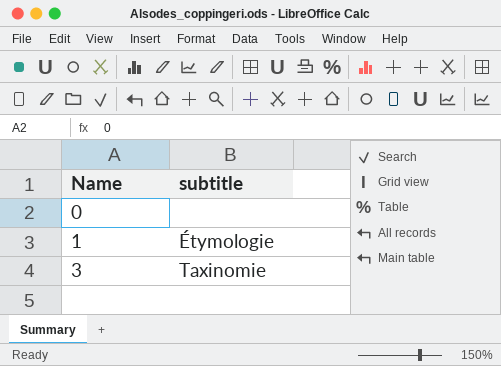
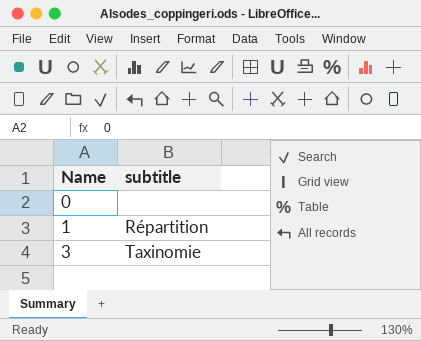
1 | subtitle: Étymologie -> Répartition

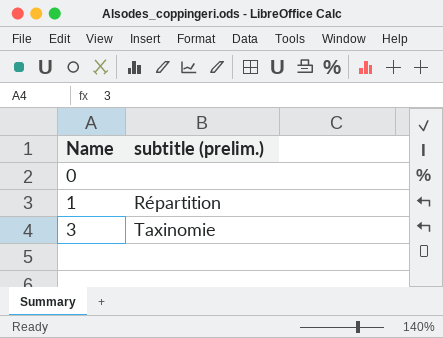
column name: subtitle -> subtitle (prelim.)

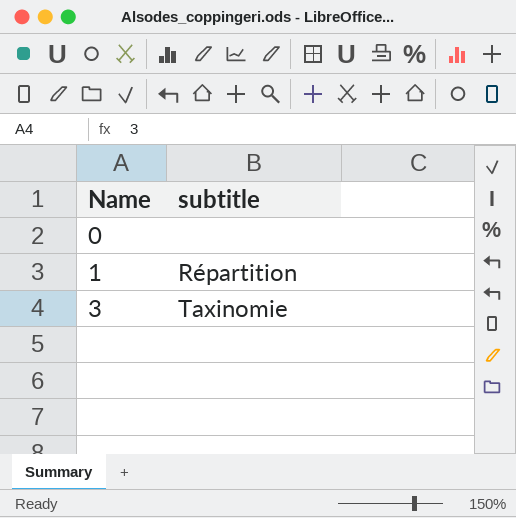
column name: subtitle (prelim.) -> subtitle

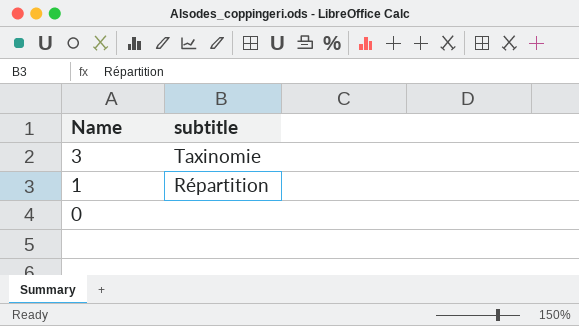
row order: Name ascending -> Name descending

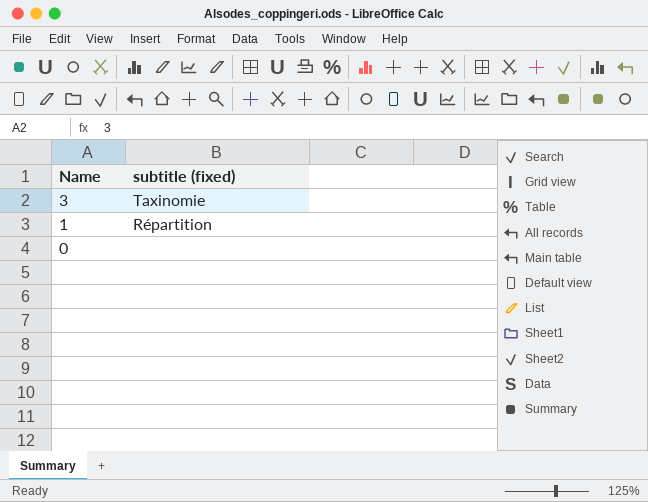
column name: subtitle -> subtitle (fixed)

